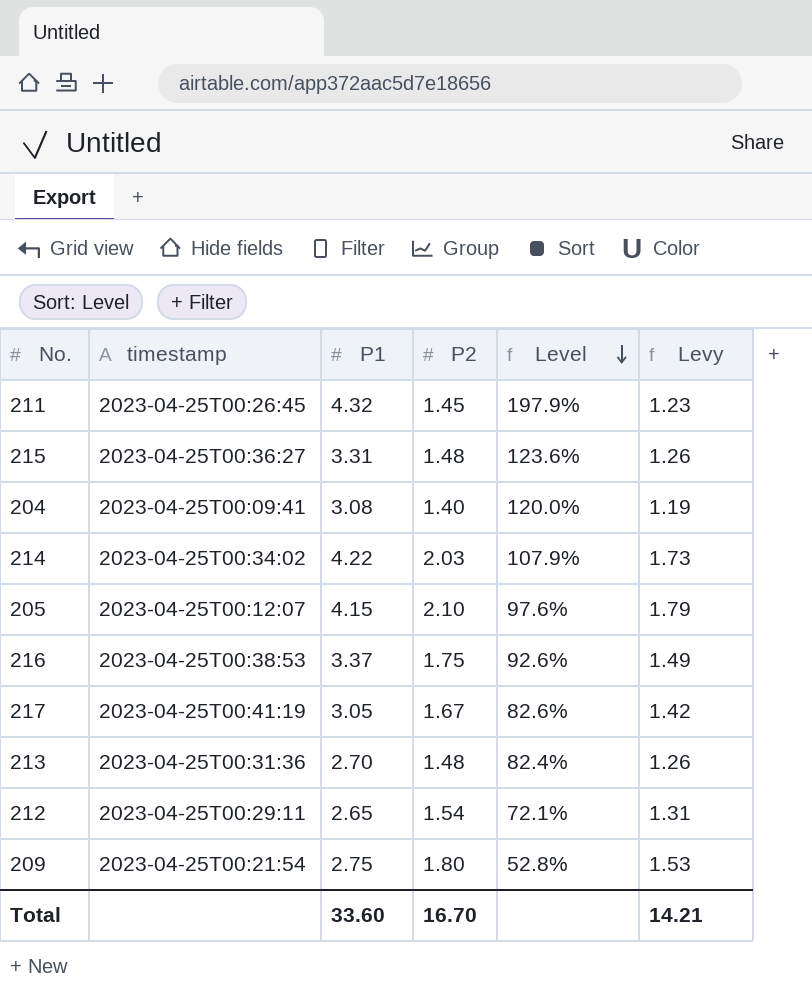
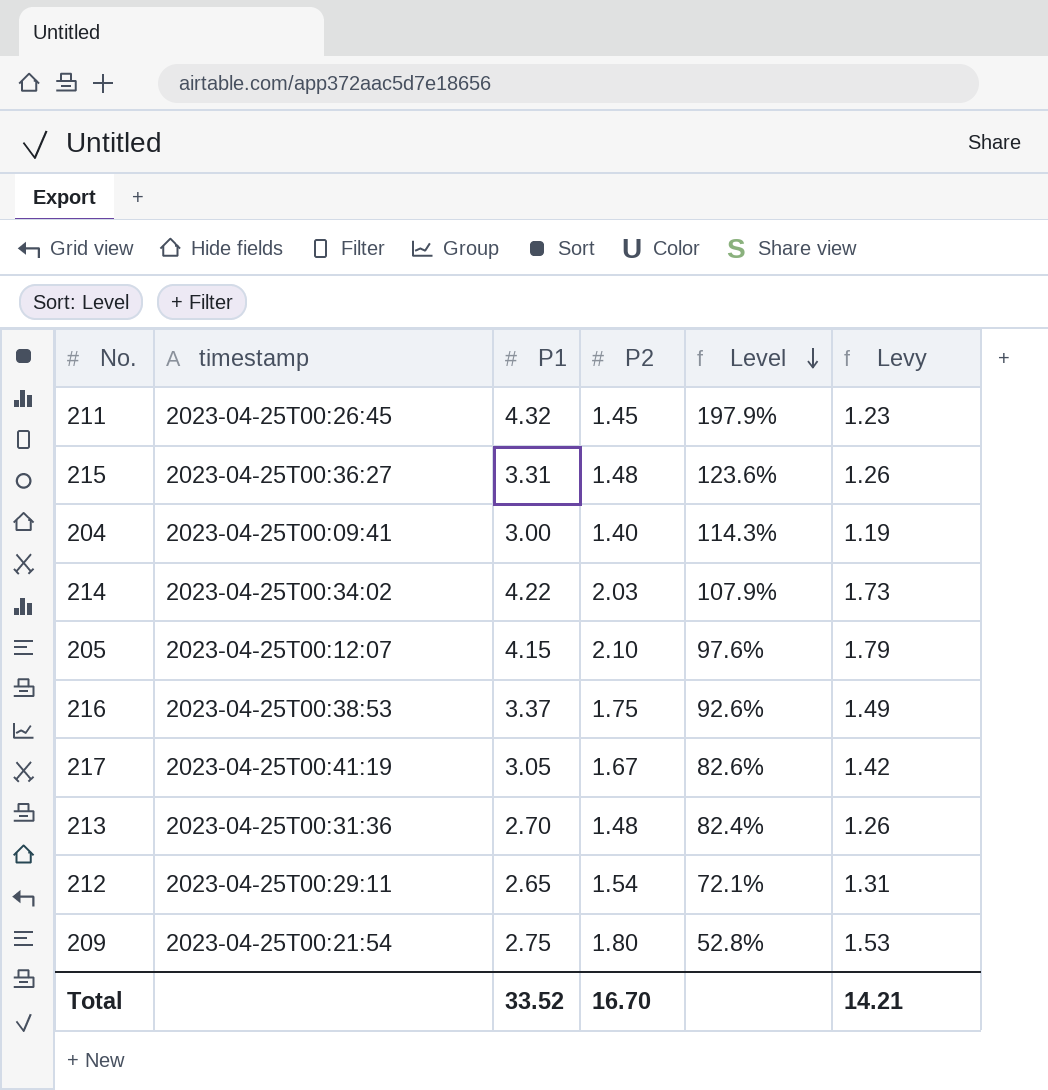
204 | P1: 3.08 -> 3.00
204 | Level: 120.0% -> 114.3%
Total | P1: 33.60 -> 33.52

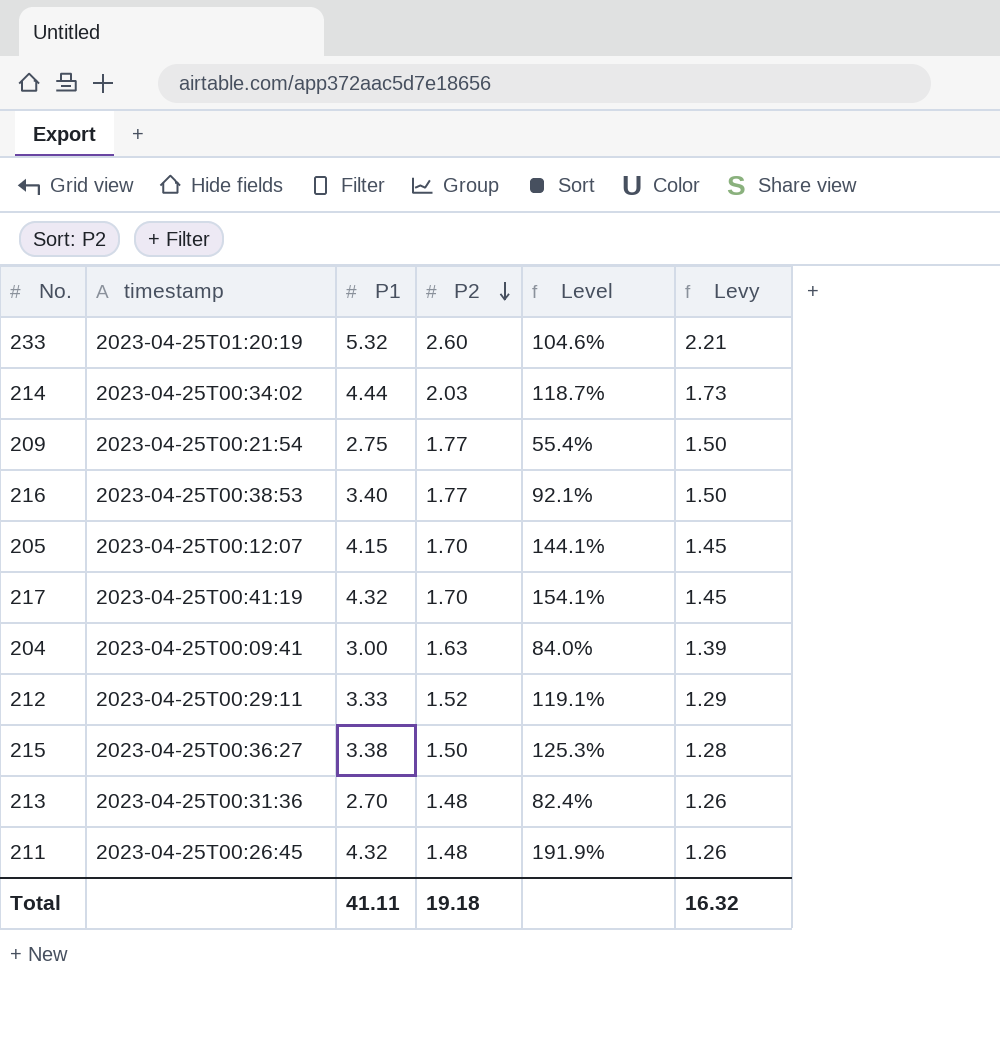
row order: Level descending -> P2 descending
row 233: none -> 2023-04-25T01:20:19 | 5.32 | 2.60 | 104.6% | 2.21
214 | P1: 4.22 -> 4.44
214 | Level: 107.9% -> 118.7%
209 | P2: 1.80 -> 1.77
209 | Level: 52.8% -> 55.4%
209 | Levy: 1.53 -> 1.50
216 | P1: 3.37 -> 3.40
216 | P2: 1.75 -> 1.77
216 | Level: 92.6% -> 92.1%
216 | Levy: 1.49 -> 1.50
205 | P2: 2.10 -> 1.70
205 | Level: 97.6% -> 144.1%
205 | Levy: 1.79 -> 1.45
217 | P1: 3.05 -> 4.32
217 | P2: 1.67 -> 1.70
217 | Level: 82.6% -> 154.1%
217 | Levy: 1.42 -> 1.45
204 | P2: 1.40 -> 1.63
204 | Level: 114.3% -> 84.0%
204 | Levy: 1.19 -> 1.39
212 | P1: 2.65 -> 3.33
212 | P2: 1.54 -> 1.52
212 | Level: 72.1% -> 119.1%
212 | Levy: 1.31 -> 1.29
215 | P1: 3.31 -> 3.38
215 | P2: 1.48 -> 1.50
215 | Level: 123.6% -> 125.3%
215 | Levy: 1.26 -> 1.28
211 | P2: 1.45 -> 1.48
211 | Level: 197.9% -> 191.9%
211 | Levy: 1.23 -> 1.26
Total | P1: 33.52 -> 41.11
Total | P2: 16.70 -> 19.18
Total | Levy: 14.21 -> 16.32

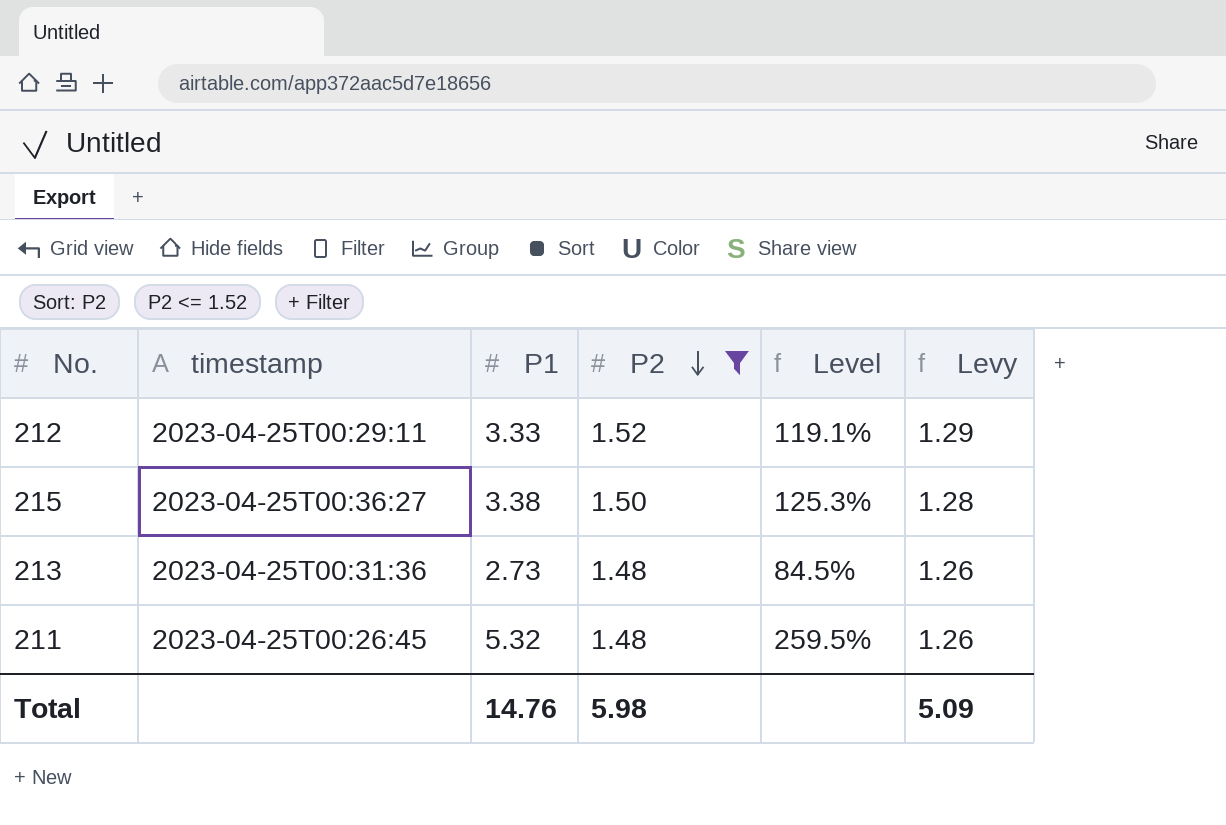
filter: none -> P2 <= 1.52
213 | P1: 2.70 -> 2.73
213 | Level: 82.4% -> 84.5%
211 | P1: 4.32 -> 5.32
211 | Level: 191.9% -> 259.5%
Total | P1: 41.11 -> 14.76
Total | P2: 19.18 -> 5.98
Total | Levy: 16.32 -> 5.09

